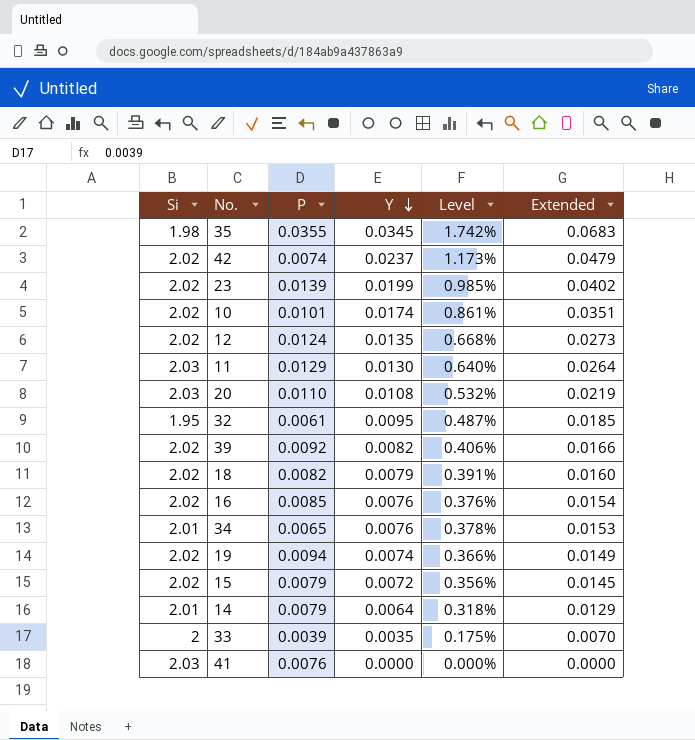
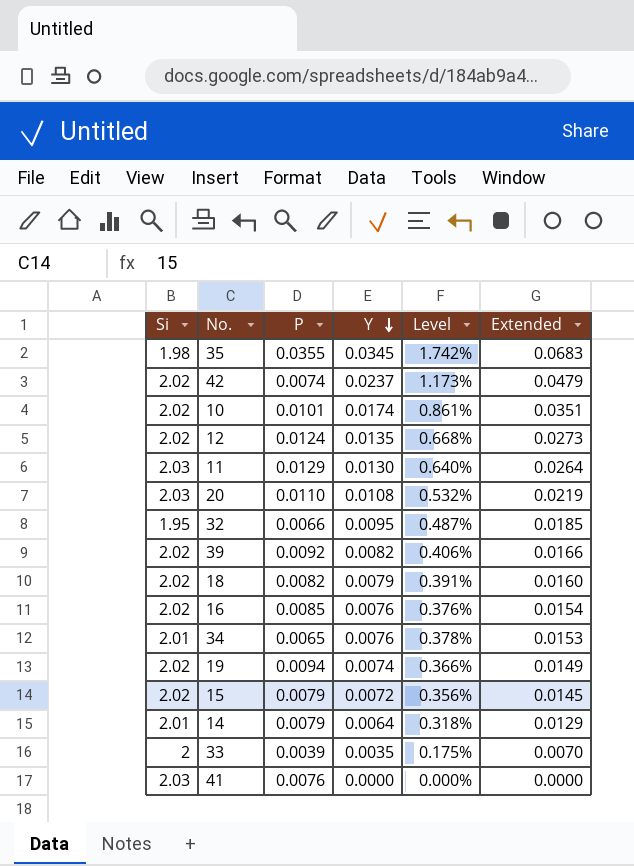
row 23: 2.02 | 0.0139 | 0.0199 | 0.985% | 0.0402 -> none
32 | P: 0.0061 -> 0.0066

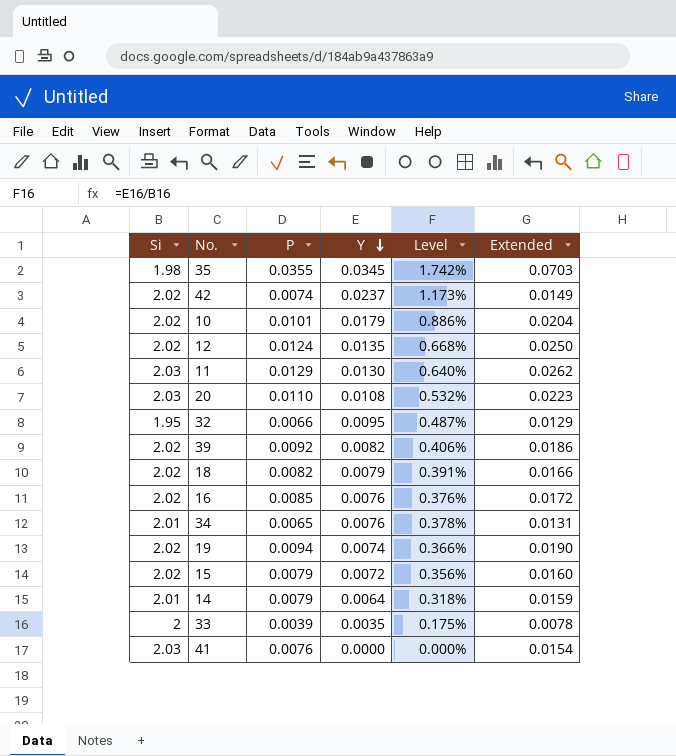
column Extended | formula: [Si] * [Y] -> [Si] * [P]
10 | Y: 0.0174 -> 0.0179
10 | Level: 0.861% -> 0.886%

